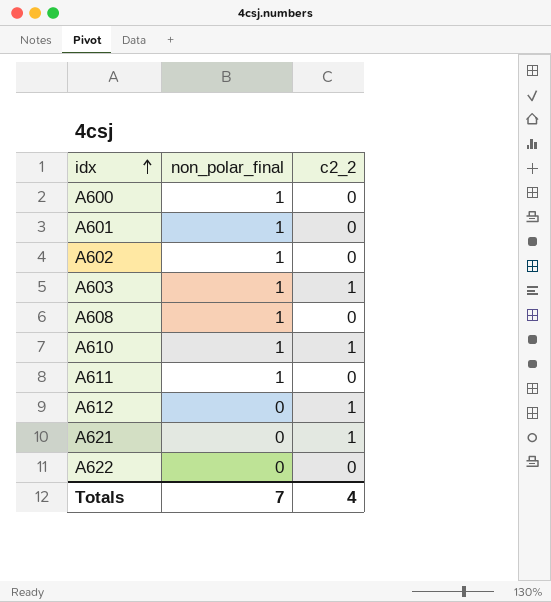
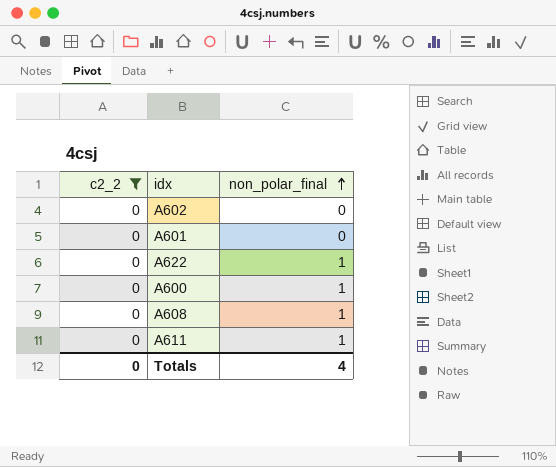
filter: none -> c2_2 = 0
row order: idx ascending -> non_polar_final ascending
column c2_2 | position: 3 -> 1
A602 | non_polar_final: 1 -> 0
A601 | non_polar_final: 1 -> 0
A622 | non_polar_final: 0 -> 1
Totals | c2_2: 4 -> 0
Totals | non_polar_final: 7 -> 4

